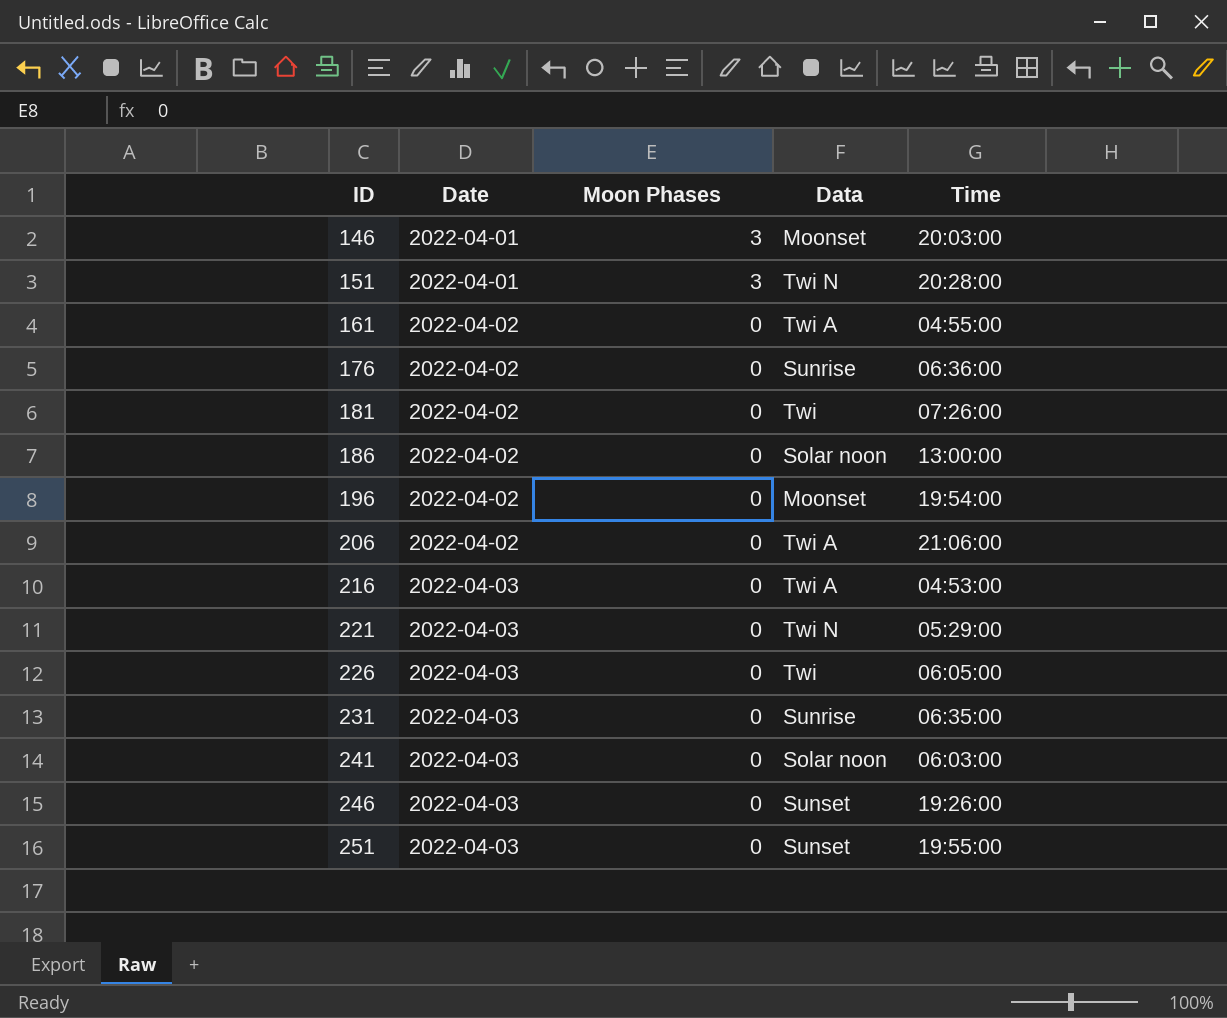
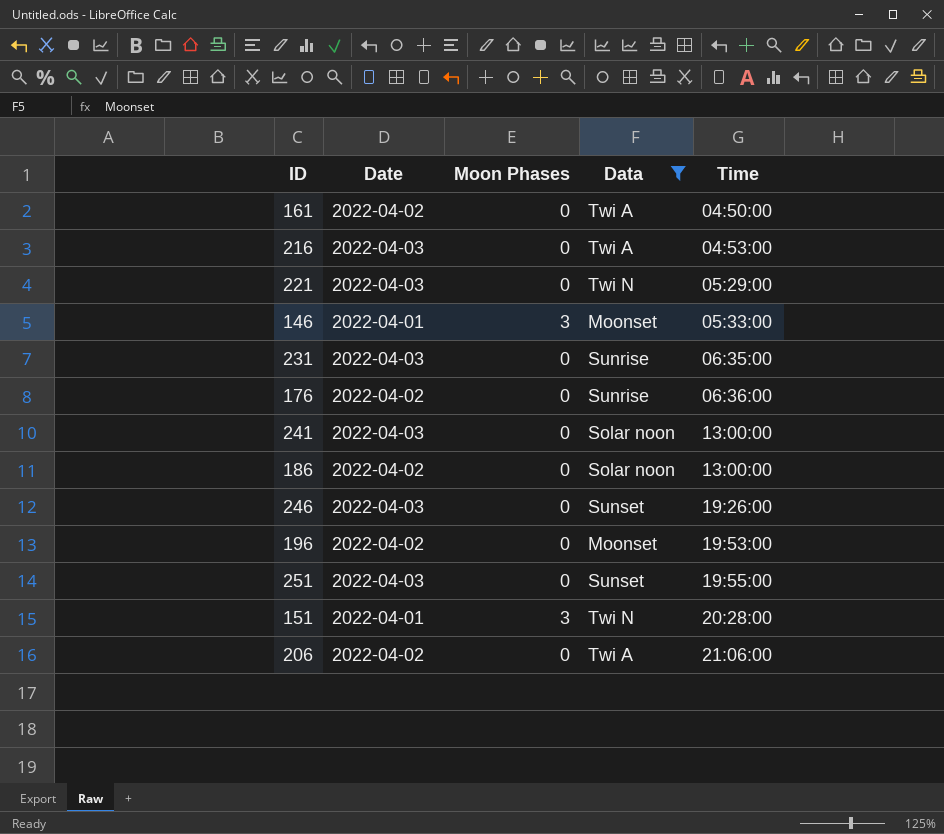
filter: none -> Data != Twi
row order: ID ascending -> Time ascending
161 | Time: 04:55:00 -> 04:50:00
146 | Time: 20:03:00 -> 05:33:00
241 | Time: 06:03:00 -> 13:00:00
196 | Time: 19:54:00 -> 19:53:00

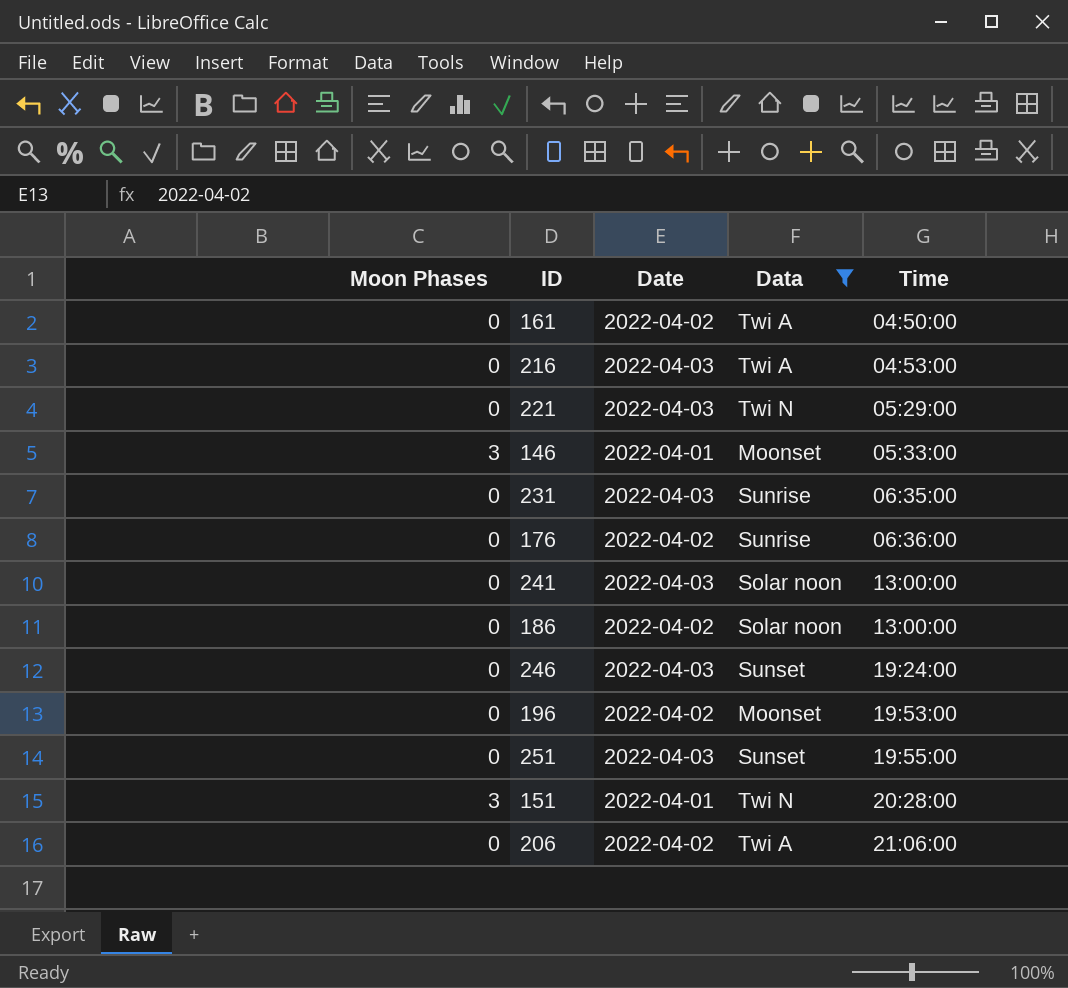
column Moon Phases | position: 3 -> 1
246 | Time: 19:26:00 -> 19:24:00

